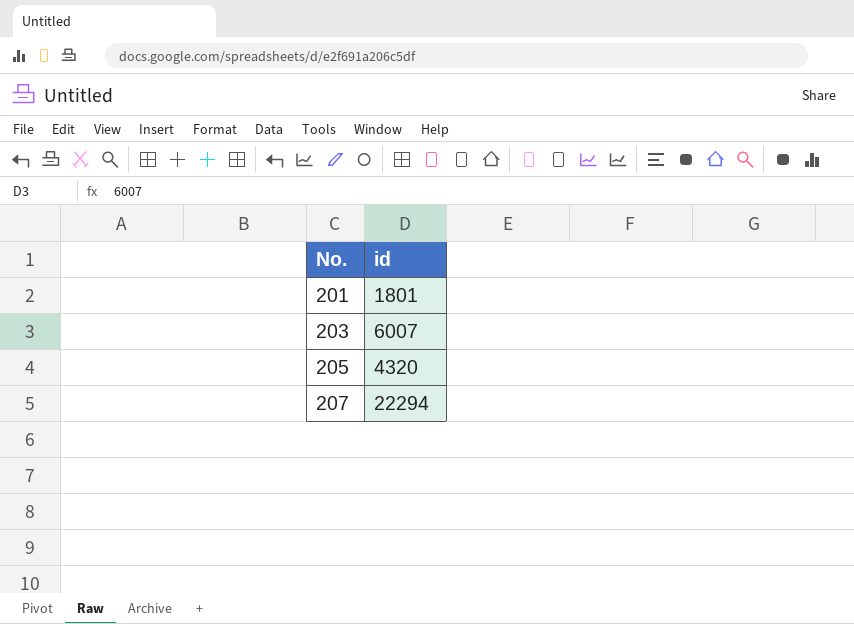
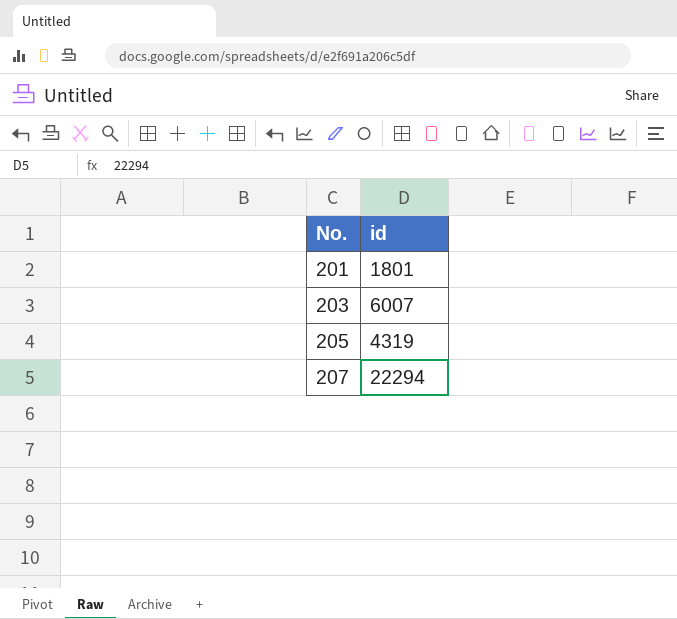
205 | id: 4320 -> 4319

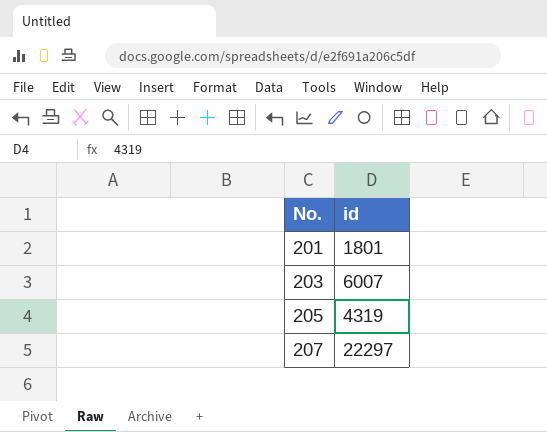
207 | id: 22294 -> 22297

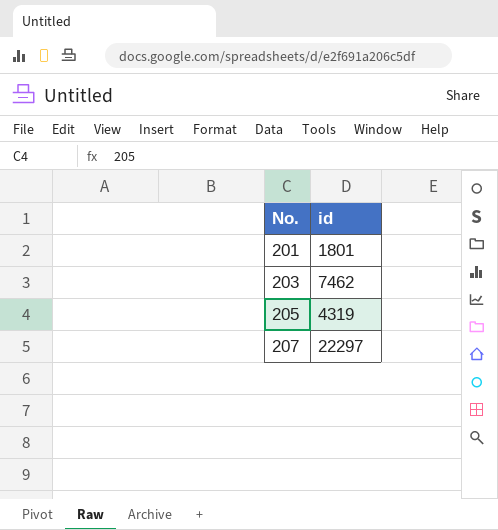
203 | id: 6007 -> 7462

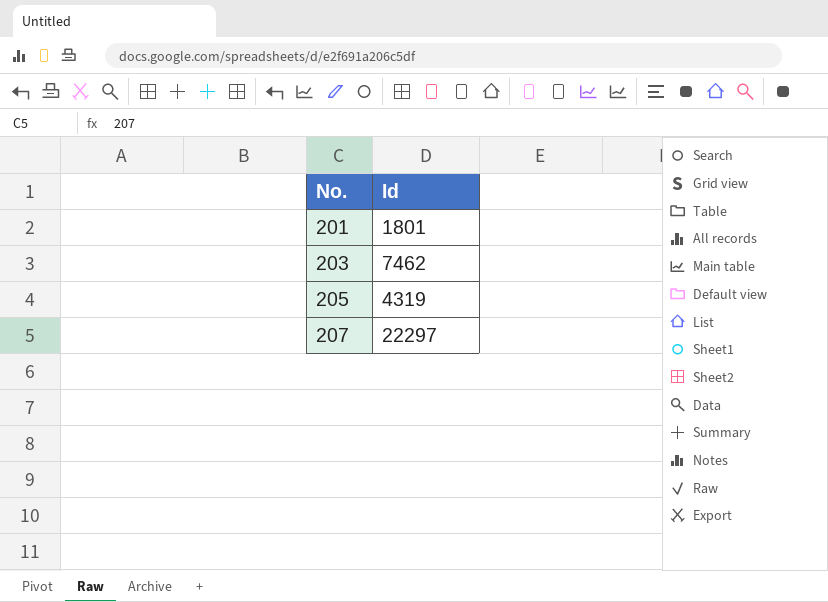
column name: id -> Id

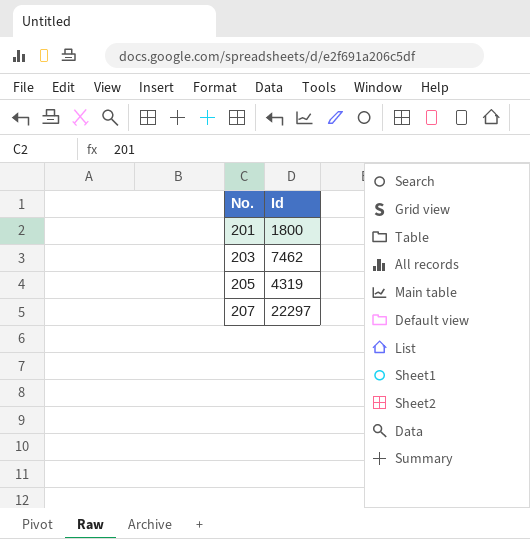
201 | Id: 1801 -> 1800

